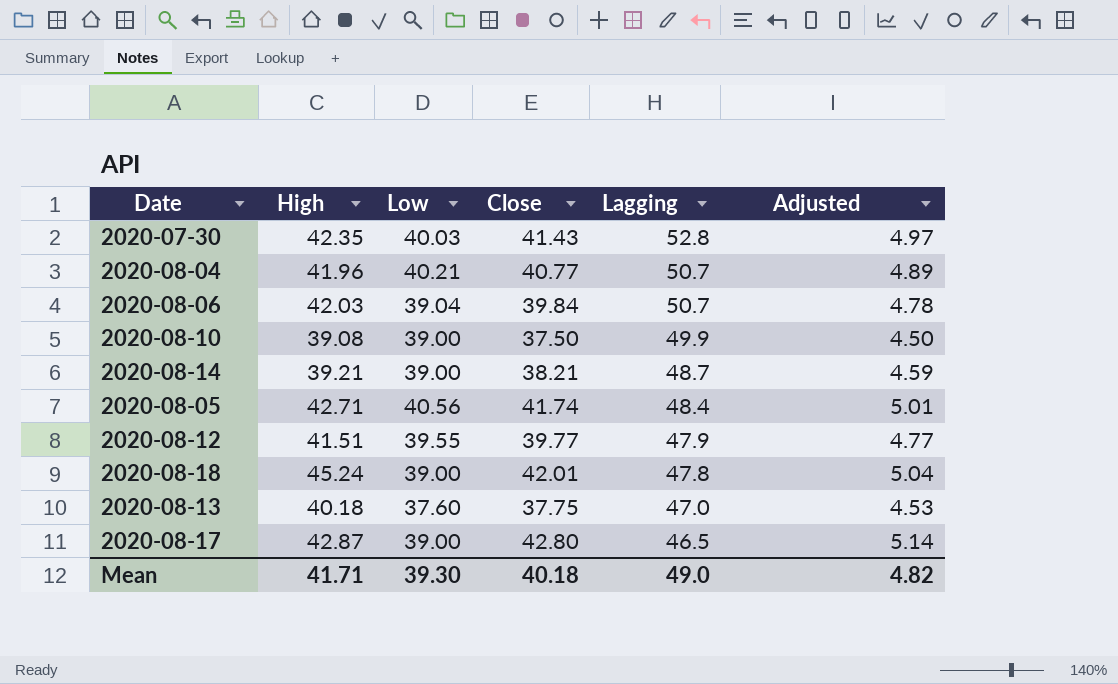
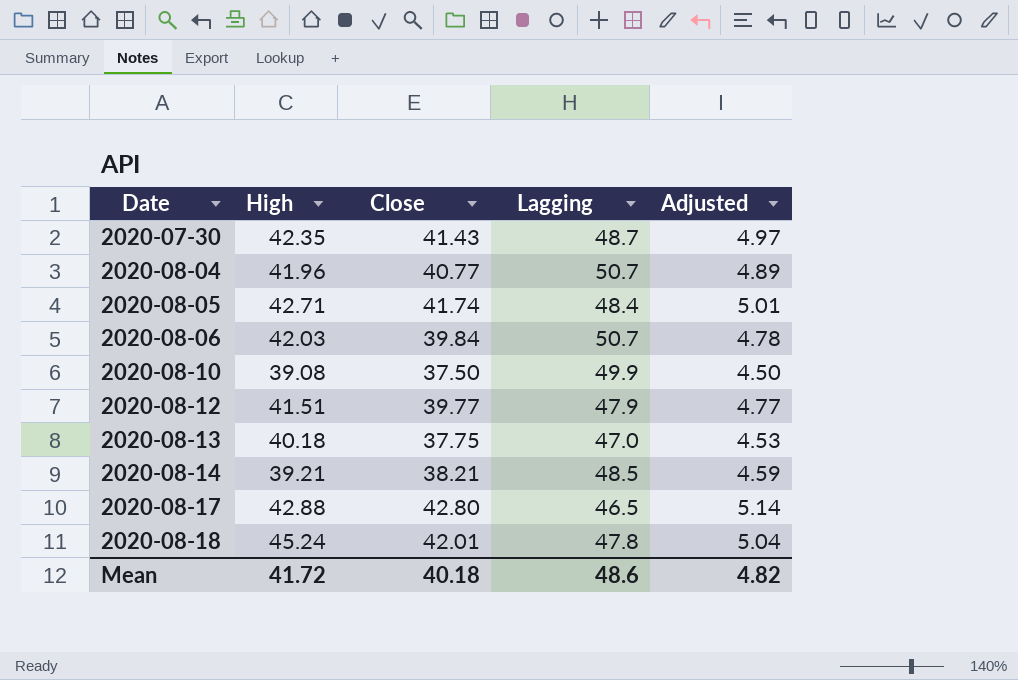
row order: Lagging descending -> Date ascending
column Low | position: 3 -> none
2020-07-30 | Lagging: 52.8 -> 48.7
2020-08-14 | Lagging: 48.7 -> 48.5
2020-08-17 | High: 42.87 -> 42.88
Mean | High: 41.71 -> 41.72
Mean | Lagging: 49.0 -> 48.6

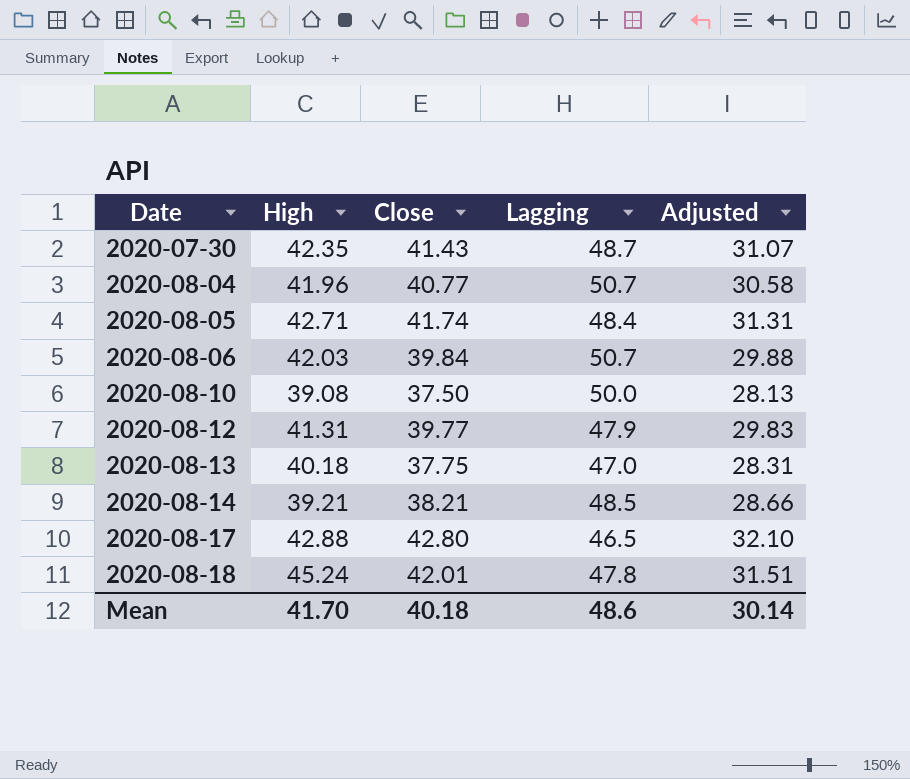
column Adjusted | formula: [Close] * 0.12 -> [Close] * 0.75
2020-08-10 | Lagging: 49.9 -> 50.0
2020-08-12 | High: 41.51 -> 41.31
Mean | High: 41.72 -> 41.70
Mean | Adjusted: 4.82 -> 30.14

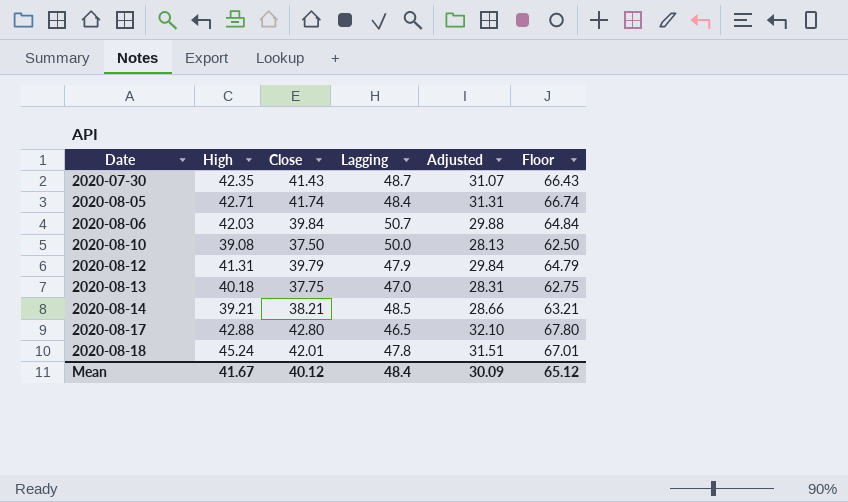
column Floor | formula: none -> [Close] + 25
row 2020-08-04: 41.96 | 40.77 | 50.7 | 30.58 -> none
2020-08-12 | Close: 39.77 -> 39.79
2020-08-12 | Adjusted: 29.83 -> 29.84
Mean | High: 41.70 -> 41.67
Mean | Close: 40.18 -> 40.12
Mean | Lagging: 48.6 -> 48.4
Mean | Adjusted: 30.14 -> 30.09

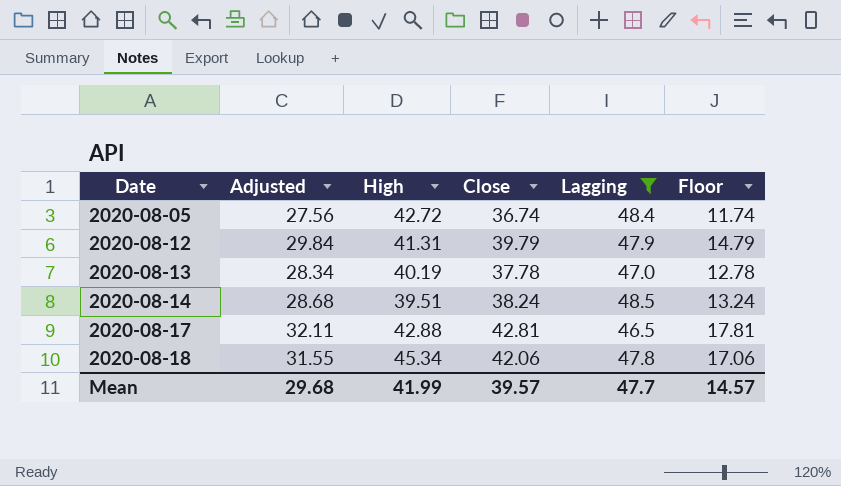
filter: none -> Lagging <= 48.5
column Adjusted | position: 5 -> 2
column Floor | formula: [Close] + 25 -> [Close] - 25
2020-08-05 | Adjusted: 31.31 -> 27.56
2020-08-05 | High: 42.71 -> 42.72
2020-08-05 | Close: 41.74 -> 36.74
2020-08-13 | Adjusted: 28.31 -> 28.34
2020-08-13 | High: 40.18 -> 40.19
2020-08-13 | Close: 37.75 -> 37.78
2020-08-14 | Adjusted: 28.66 -> 28.68
2020-08-14 | High: 39.21 -> 39.51
2020-08-14 | Close: 38.21 -> 38.24
2020-08-17 | Adjusted: 32.10 -> 32.11
2020-08-17 | Close: 42.80 -> 42.81
2020-08-18 | Adjusted: 31.51 -> 31.55
2020-08-18 | High: 45.24 -> 45.34
2020-08-18 | Close: 42.01 -> 42.06
Mean | Adjusted: 30.09 -> 29.68
Mean | High: 41.67 -> 41.99
Mean | Close: 40.12 -> 39.57
Mean | Lagging: 48.4 -> 47.7
Mean | Floor: 65.12 -> 14.57

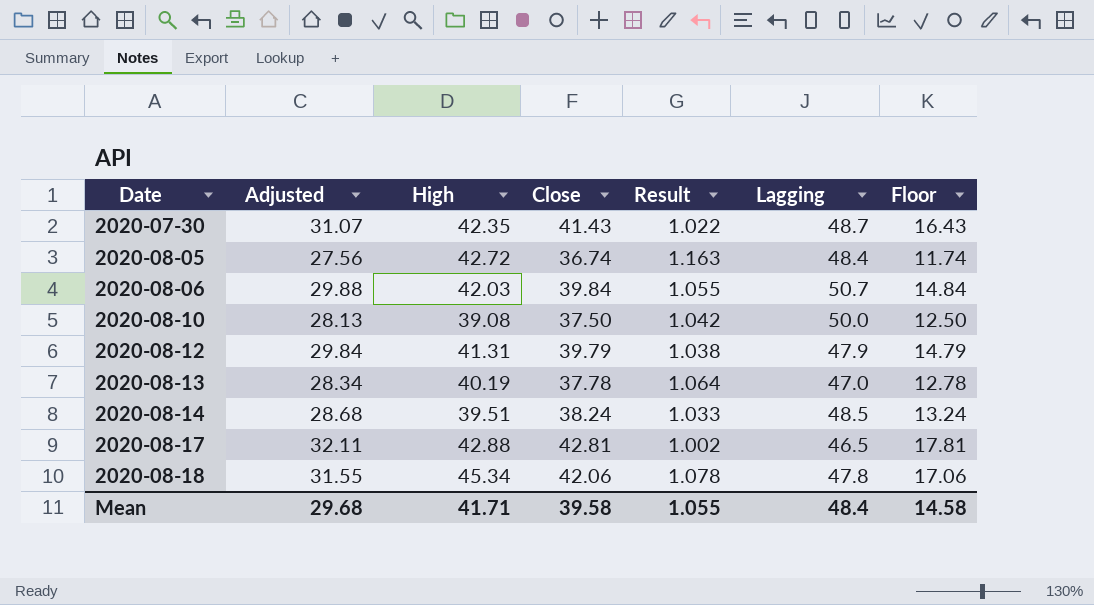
filter: Lagging <= 48.5 -> none
column Result | formula: none -> [High] / [Close]
Mean | High: 41.99 -> 41.71
Mean | Close: 39.57 -> 39.58
Mean | Lagging: 47.7 -> 48.4
Mean | Floor: 14.57 -> 14.58

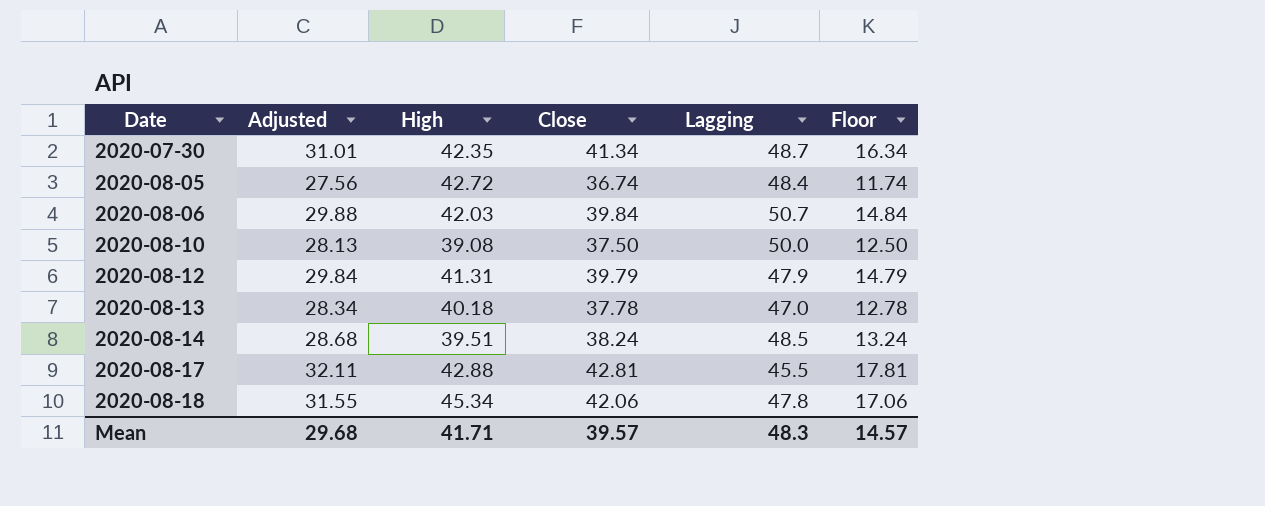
column Result | formula: [High] / [Close] -> none
2020-07-30 | Adjusted: 31.07 -> 31.01
2020-07-30 | Close: 41.43 -> 41.34
2020-07-30 | Floor: 16.43 -> 16.34
2020-08-13 | High: 40.19 -> 40.18
2020-08-17 | Lagging: 46.5 -> 45.5
Mean | Close: 39.58 -> 39.57
Mean | Lagging: 48.4 -> 48.3
Mean | Floor: 14.58 -> 14.57

